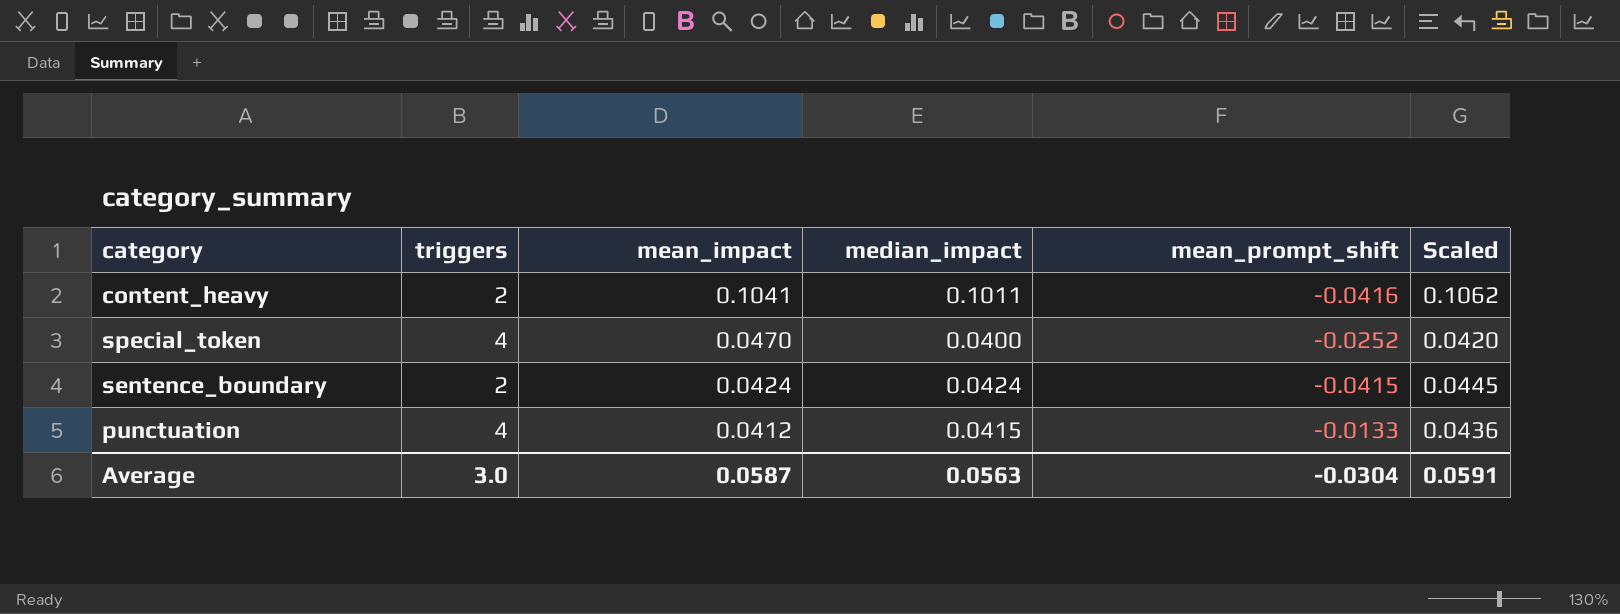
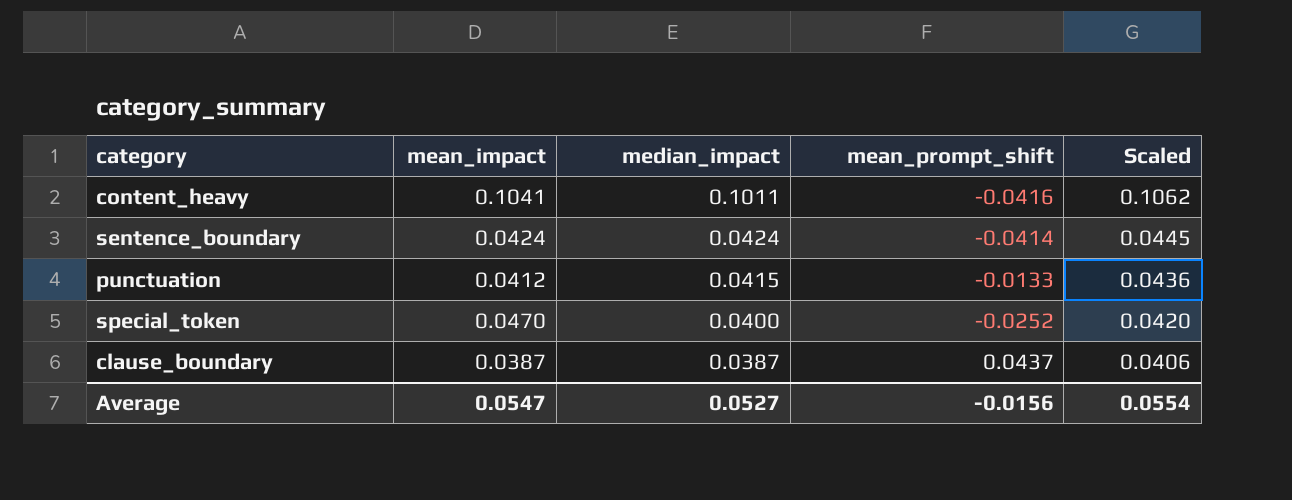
row order: mean_impact descending -> median_impact descending
column triggers | position: 2 -> none
sentence_boundary | mean_prompt_shift: -0.0415 -> -0.0414
row clause_boundary: none -> 0.0387 | 0.0387 | 0.0437 | 0.0406
Average | mean_impact: 0.0587 -> 0.0547
Average | median_impact: 0.0563 -> 0.0527
Average | mean_prompt_shift: -0.0304 -> -0.0156
Average | Scaled: 0.0591 -> 0.0554

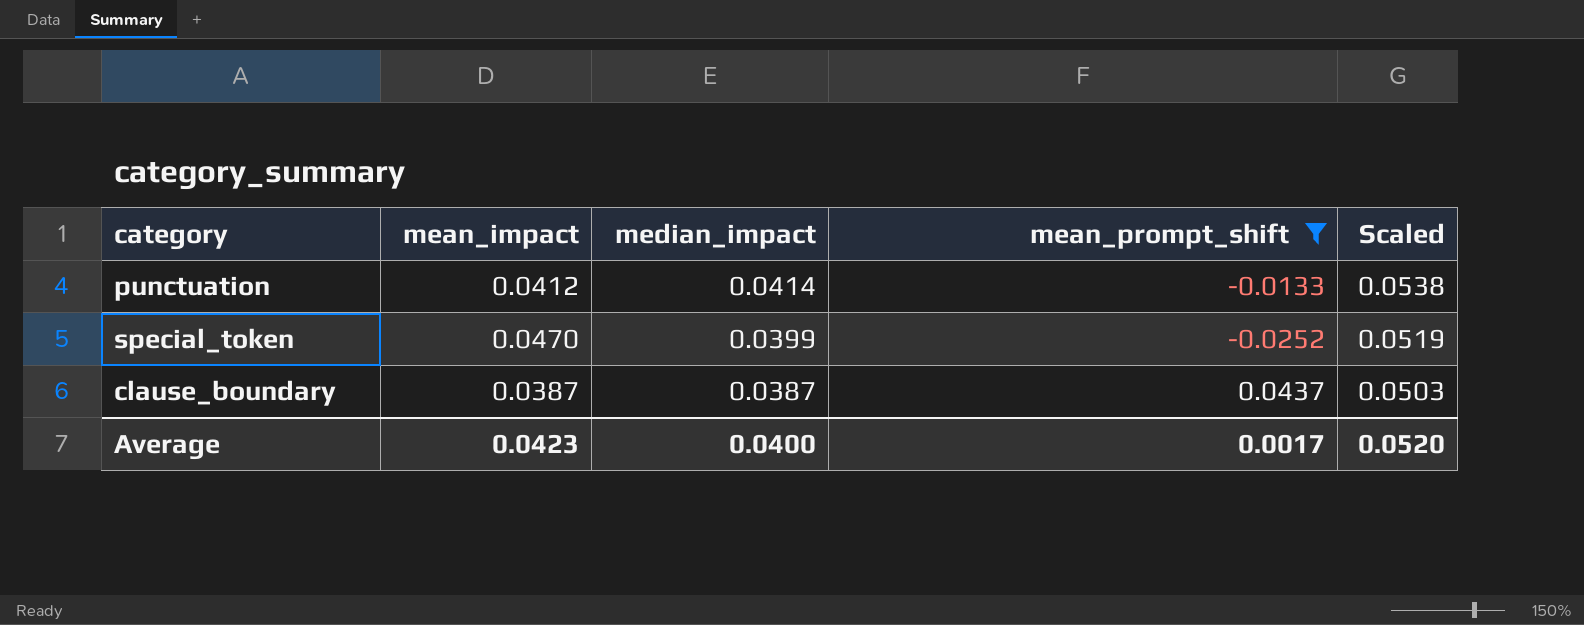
filter: none -> mean_prompt_shift >= -0.0252
column Scaled | formula: [median_impact] * 1.05 -> [median_impact] * 1.3
punctuation | median_impact: 0.0415 -> 0.0414
special_token | median_impact: 0.0400 -> 0.0399
Average | mean_impact: 0.0547 -> 0.0423
Average | median_impact: 0.0527 -> 0.0400
Average | mean_prompt_shift: -0.0156 -> 0.0017
Average | Scaled: 0.0554 -> 0.0520

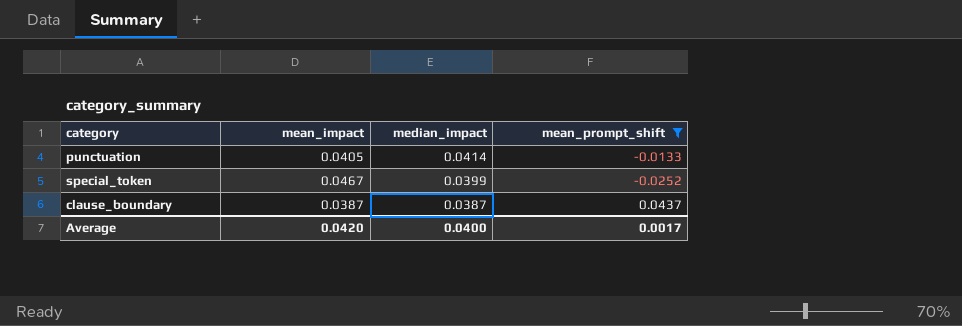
column Scaled | formula: [median_impact] * 1.3 -> none
punctuation | mean_impact: 0.0412 -> 0.0405
special_token | mean_impact: 0.0470 -> 0.0467
Average | mean_impact: 0.0423 -> 0.0420

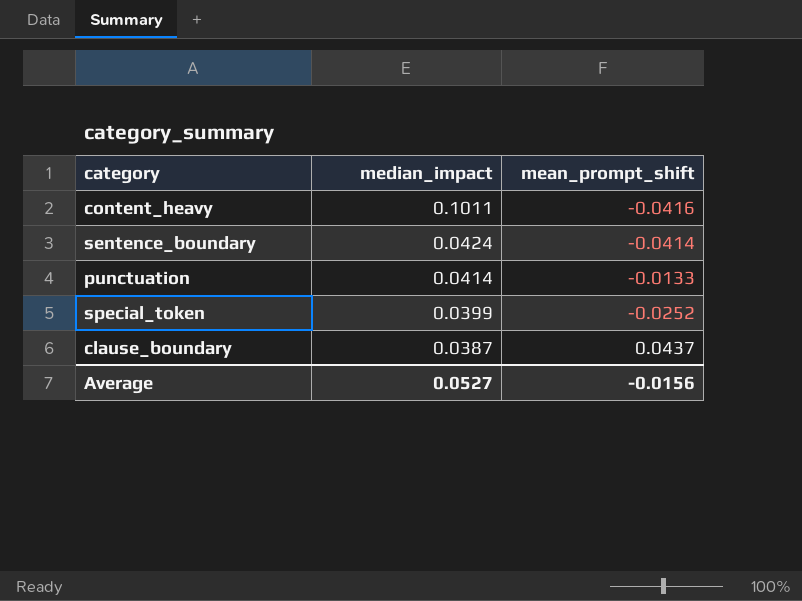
filter: mean_prompt_shift >= -0.0252 -> none
column mean_impact | position: 2 -> none
Average | median_impact: 0.0400 -> 0.0527
Average | mean_prompt_shift: 0.0017 -> -0.0156

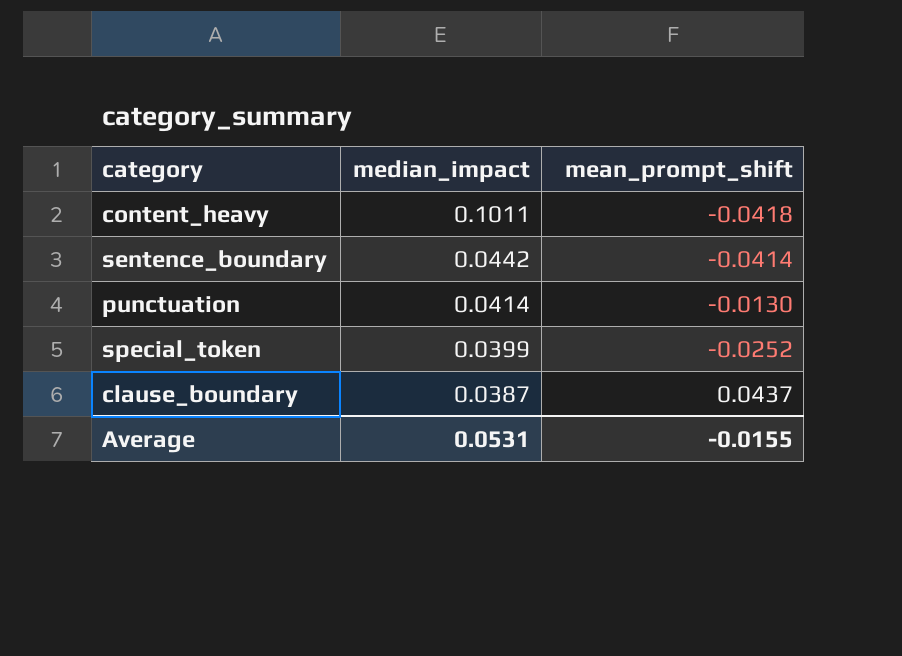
content_heavy | mean_prompt_shift: -0.0416 -> -0.0418
sentence_boundary | median_impact: 0.0424 -> 0.0442
punctuation | mean_prompt_shift: -0.0133 -> -0.0130
Average | median_impact: 0.0527 -> 0.0531
Average | mean_prompt_shift: -0.0156 -> -0.0155

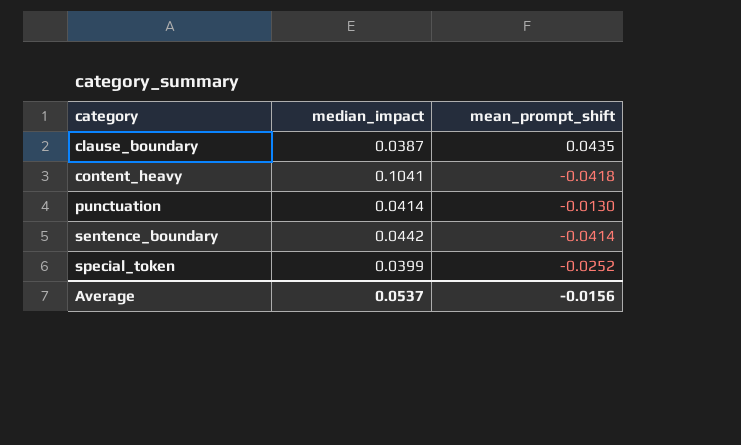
row order: median_impact descending -> category ascending
clause_boundary | mean_prompt_shift: 0.0437 -> 0.0435
content_heavy | median_impact: 0.1011 -> 0.1041
Average | median_impact: 0.0531 -> 0.0537
Average | mean_prompt_shift: -0.0155 -> -0.0156

